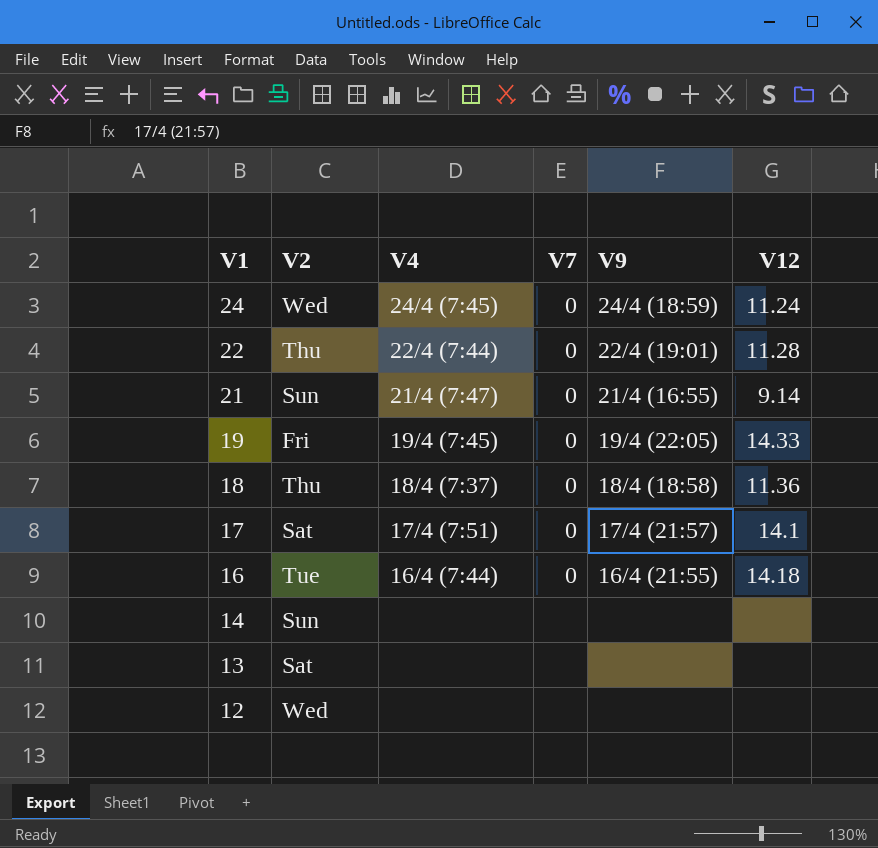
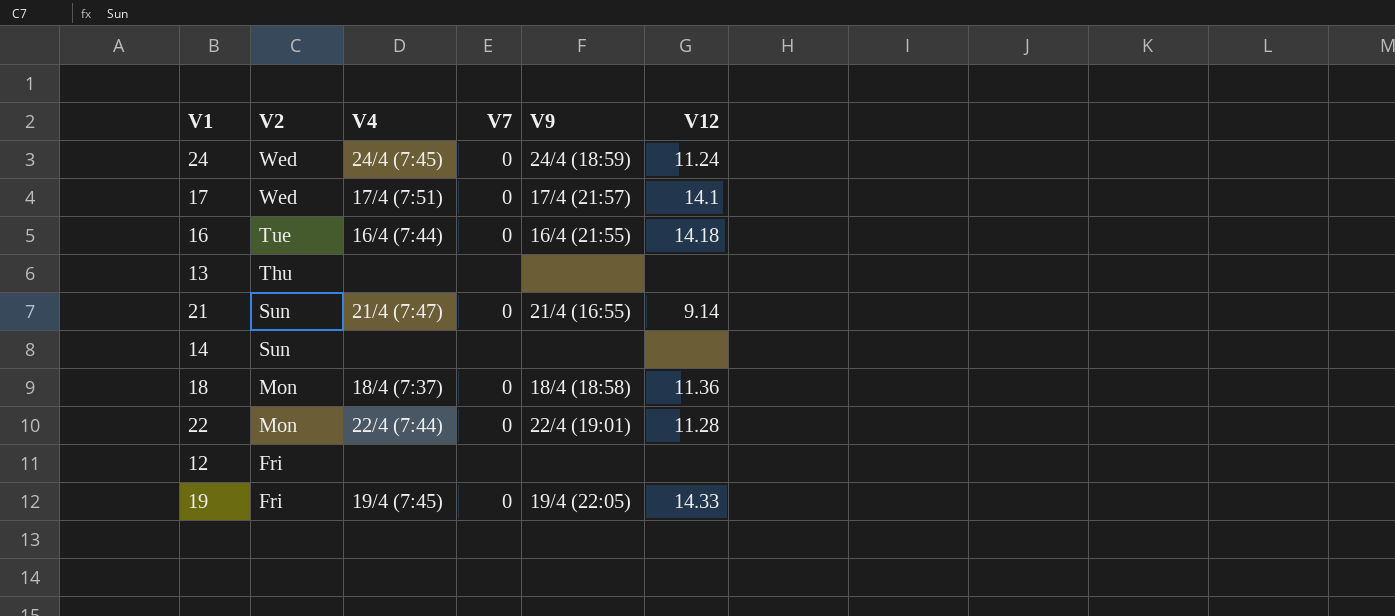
row order: V1 descending -> V2 descending
17 | V2: Sat -> Wed
13 | V2: Sat -> Thu
18 | V2: Thu -> Mon
22 | V2: Thu -> Mon
12 | V2: Wed -> Fri

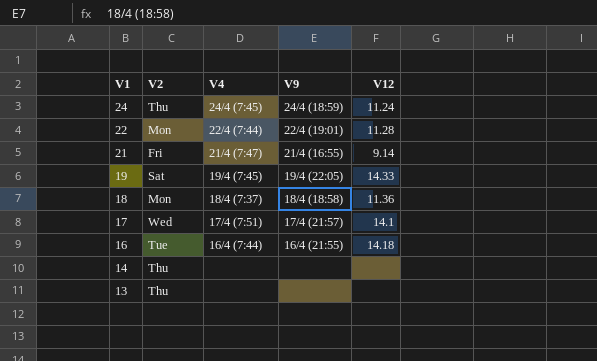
row order: V2 descending -> V1 descending
column V7 | position: 4 -> none
row 12: Fri | none | none | none | none -> none
24 | V2: Wed -> Thu
21 | V2: Sun -> Fri
19 | V2: Fri -> Sat
14 | V2: Sun -> Thu

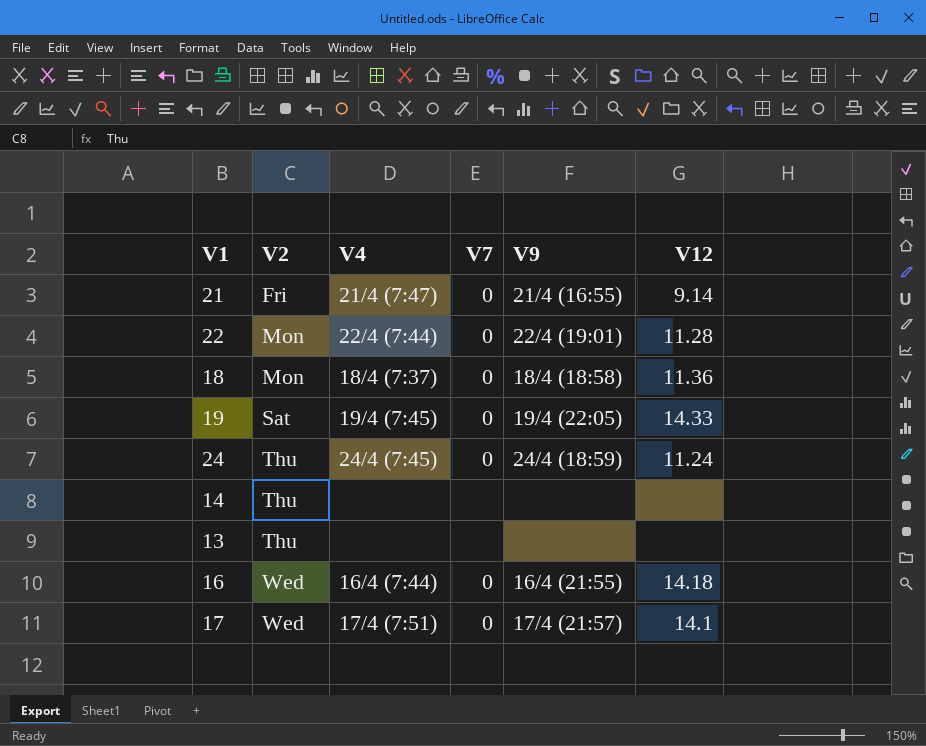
row order: V1 descending -> V2 ascending
column V7 | position: none -> 4
16 | V2: Tue -> Wed

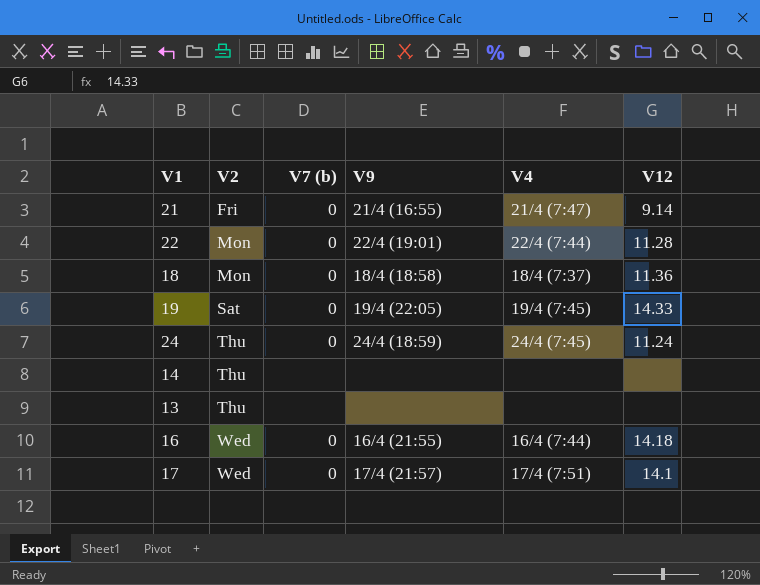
column name: V7 -> V7 (b)
column V4 | position: 3 -> 5

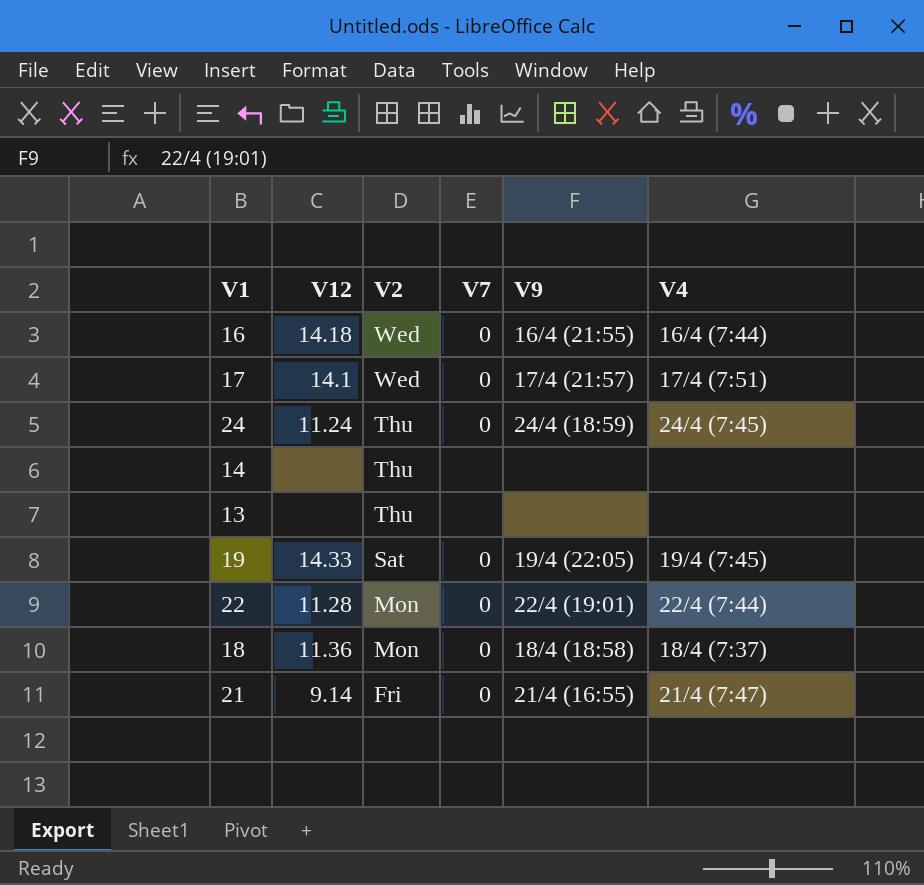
row order: V2 ascending -> V2 descending
column V12 | position: 6 -> 2
column name: V7 (b) -> V7

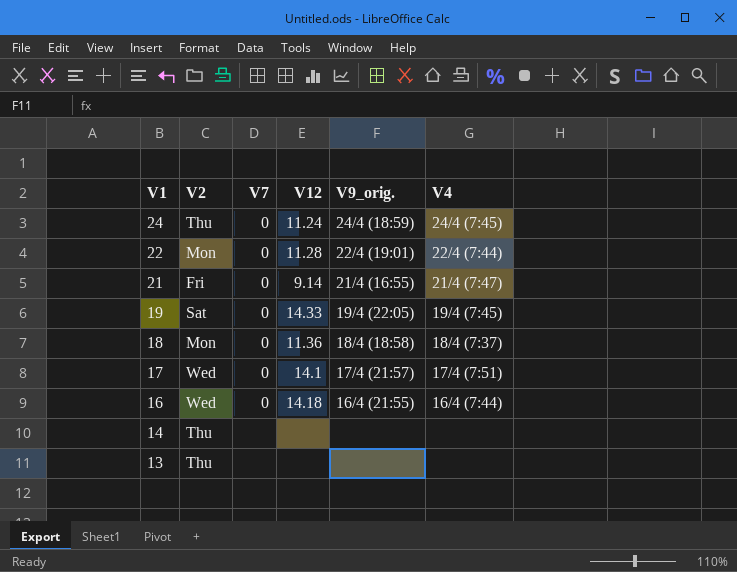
row order: V2 descending -> V1 descending
column V12 | position: 2 -> 4
column name: V9 -> V9_orig.

